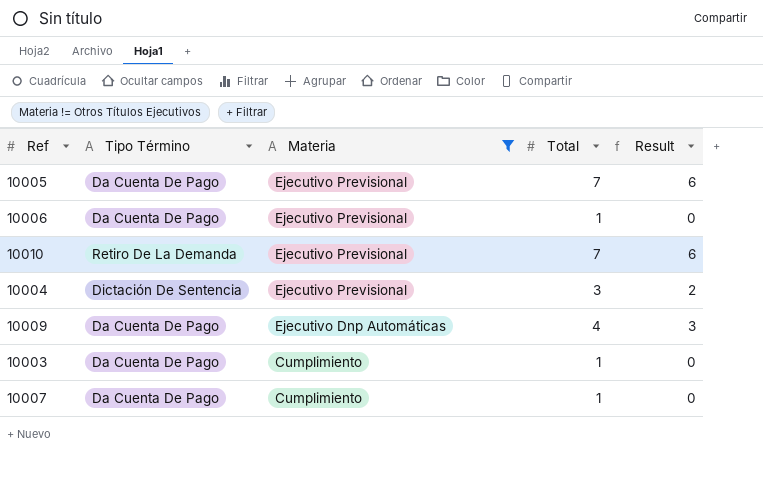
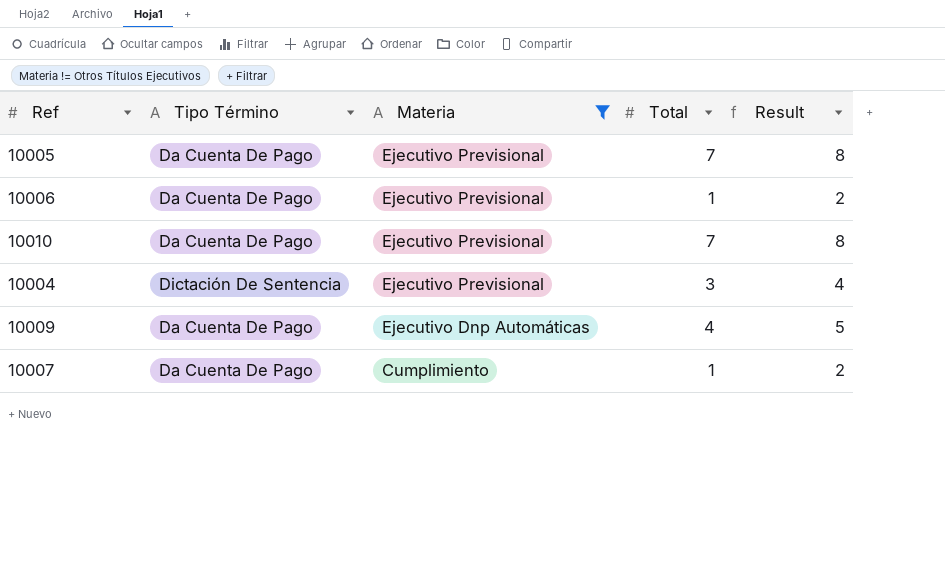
column Result | formula: [Total] - 1 -> [Total] + 1
row 10003: Da Cuenta De Pago | Cumplimiento | 1 | 0 -> none
10010 | Tipo Término: Retiro De La Demanda -> Da Cuenta De Pago

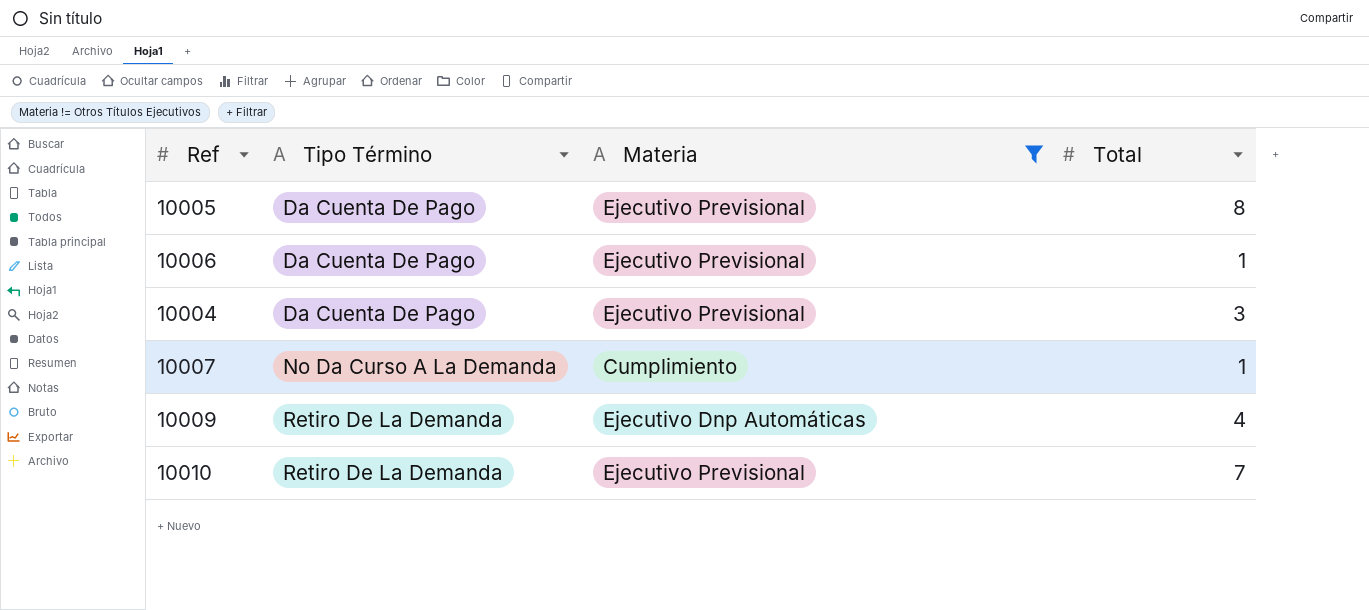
row order: Materia descending -> Tipo Término ascending
column Result | formula: [Total] + 1 -> none
10005 | Total: 7 -> 8
10004 | Tipo Término: Dictación De Sentencia -> Da Cuenta De Pago
10007 | Tipo Término: Da Cuenta De Pago -> No Da Curso A La Demanda
10009 | Tipo Término: Da Cuenta De Pago -> Retiro De La Demanda
10010 | Tipo Término: Da Cuenta De Pago -> Retiro De La Demanda

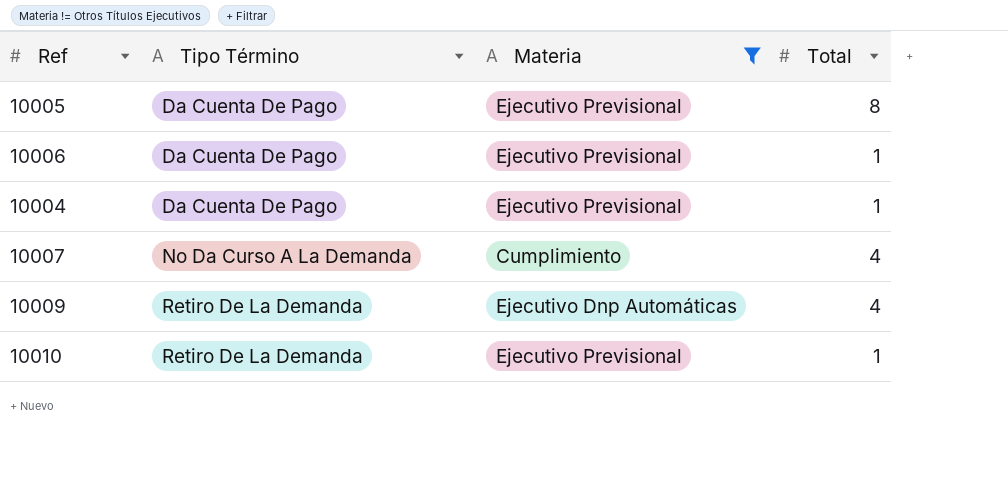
10004 | Total: 3 -> 1
10007 | Total: 1 -> 4
10010 | Total: 7 -> 1

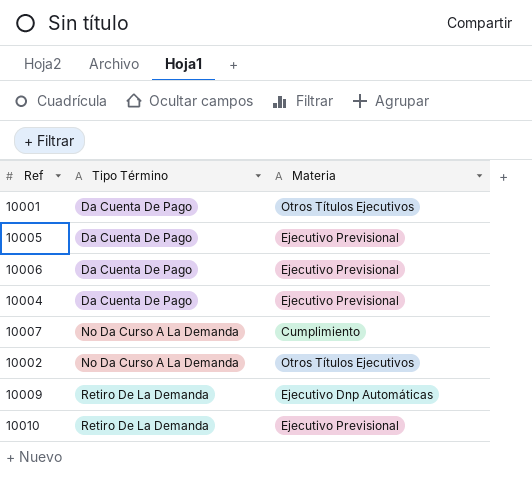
filter: Materia != Otros Títulos Ejecutivos -> none
column Total | position: 4 -> none

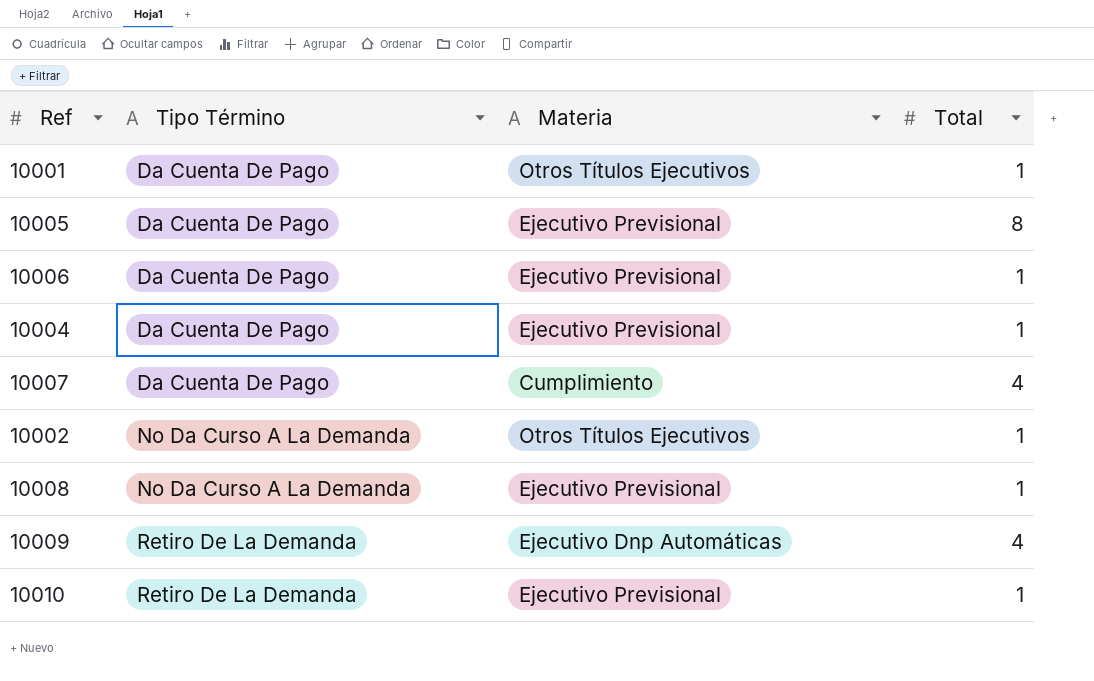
column Total | position: none -> 4
10007 | Tipo Término: No Da Curso A La Demanda -> Da Cuenta De Pago
row 10008: none -> No Da Curso A La Demanda | Ejecutivo Previsional | 1

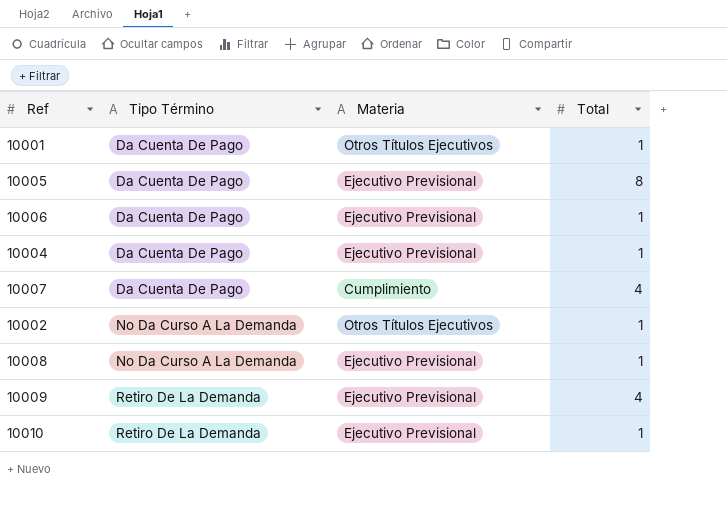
10009 | Materia: Ejecutivo Dnp Automáticas -> Ejecutivo Previsional

